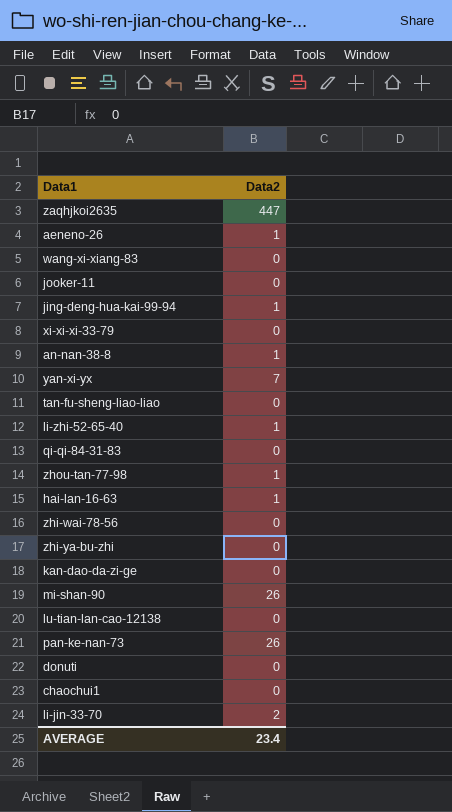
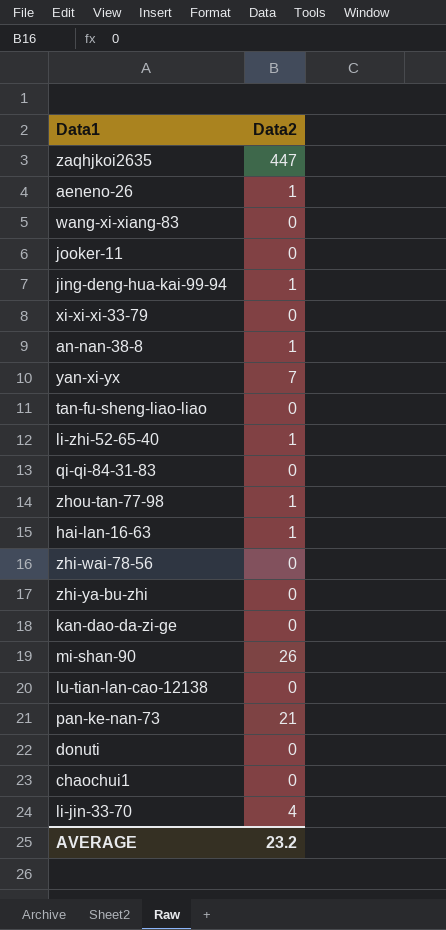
pan-ke-nan-73 | Data2: 26 -> 21
li-jin-33-70 | Data2: 2 -> 4
AVERAGE | Data2: 23.4 -> 23.2

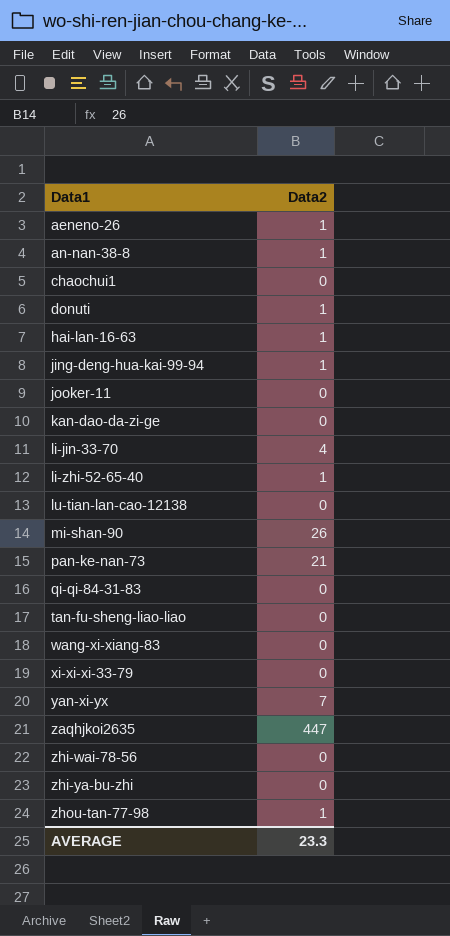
row order: none -> Data1 ascending
donuti | Data2: 0 -> 1
AVERAGE | Data2: 23.2 -> 23.3

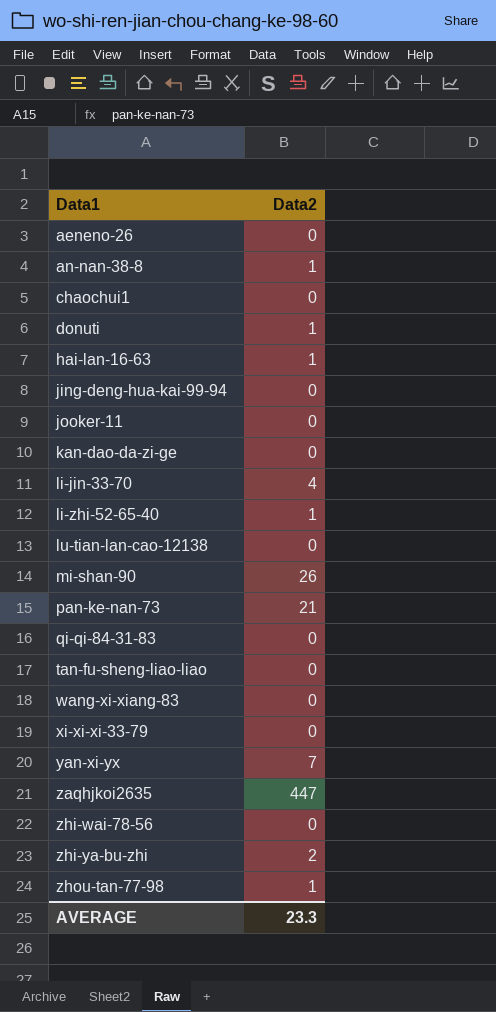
aeneno-26 | Data2: 1 -> 0
jing-deng-hua-kai-99-94 | Data2: 1 -> 0
zhi-ya-bu-zhi | Data2: 0 -> 2

